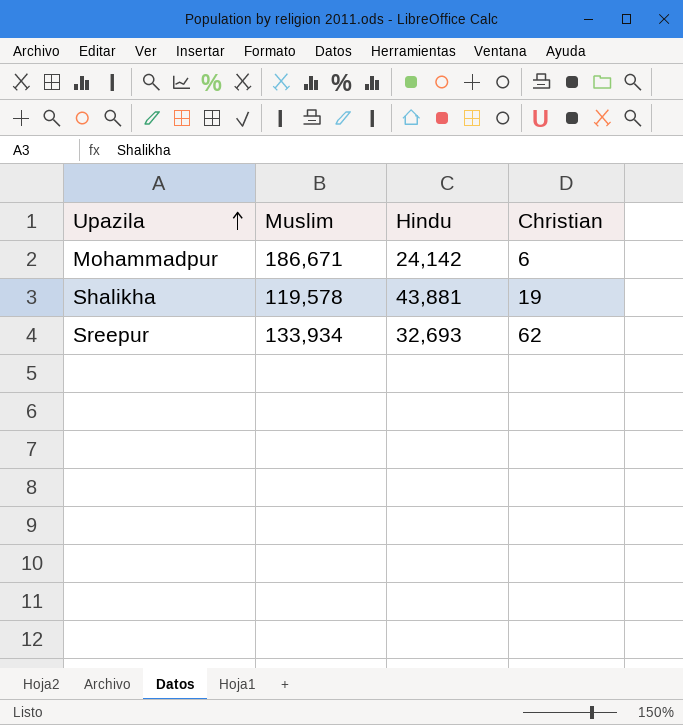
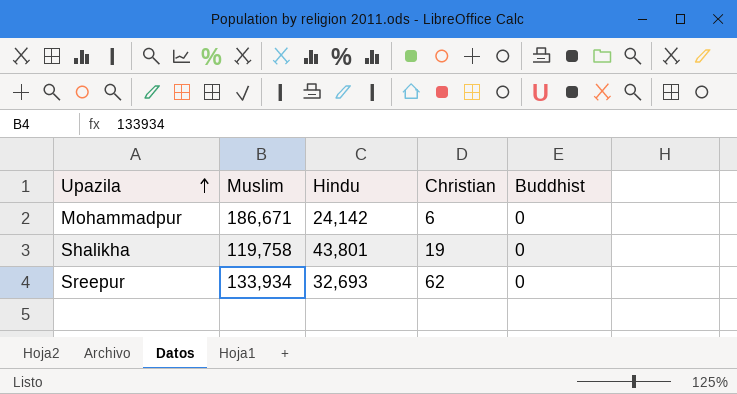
column Buddhist | position: none -> 5
Shalikha | Muslim: 119,578 -> 119,758
Shalikha | Hindu: 43,881 -> 43,801

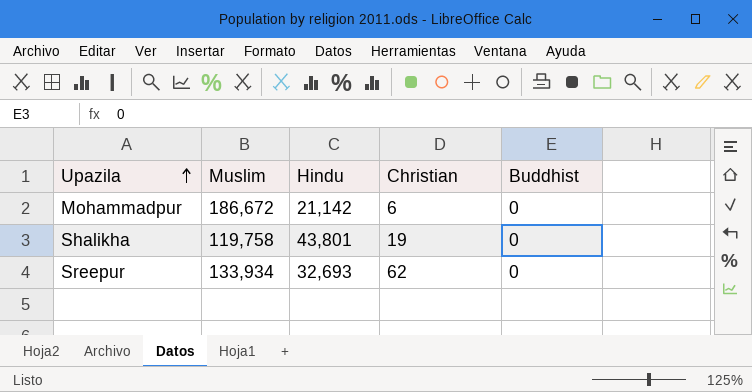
Mohammadpur | Muslim: 186,671 -> 186,672
Mohammadpur | Hindu: 24,142 -> 21,142

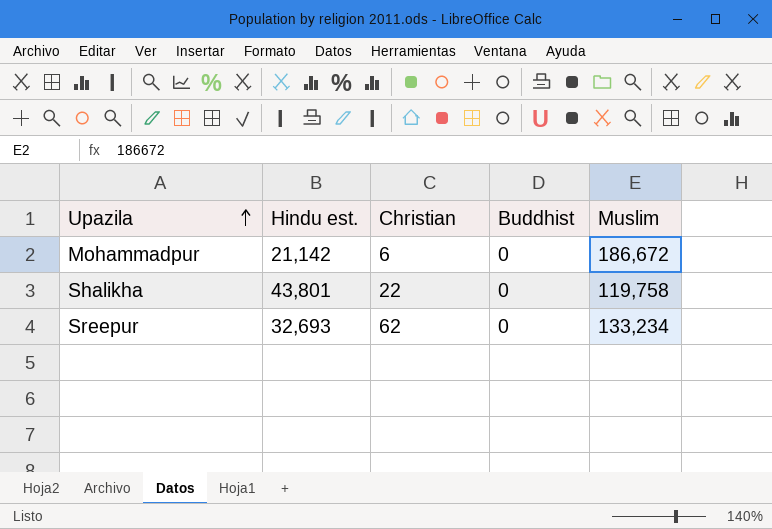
column name: Hindu -> Hindu est.
column Muslim | position: 2 -> 5
Shalikha | Christian: 19 -> 22
Sreepur | Muslim: 133,934 -> 133,234

